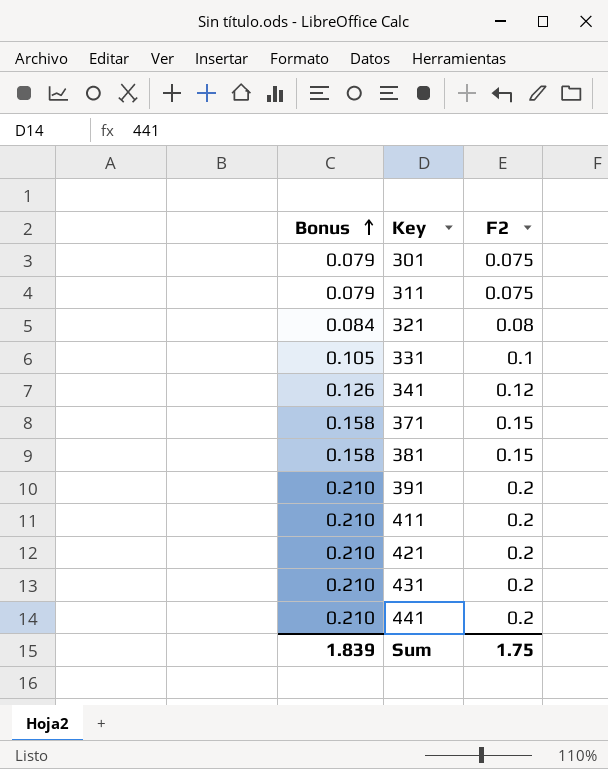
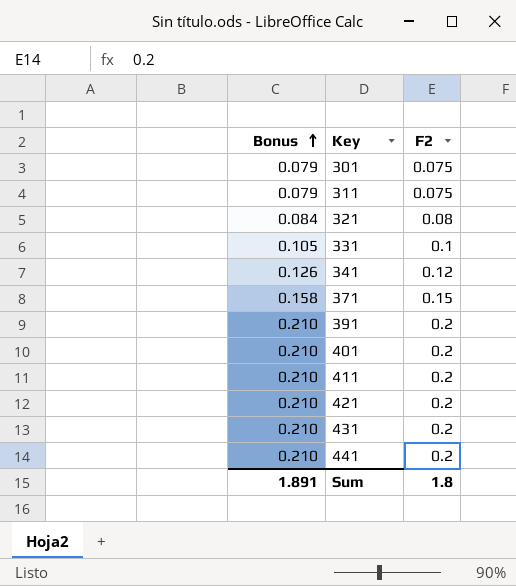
row 381: 0.158 | 0.15 -> none
row 401: none -> 0.210 | 0.2
Sum | Bonus: 1.839 -> 1.891
Sum | F2: 1.75 -> 1.8

